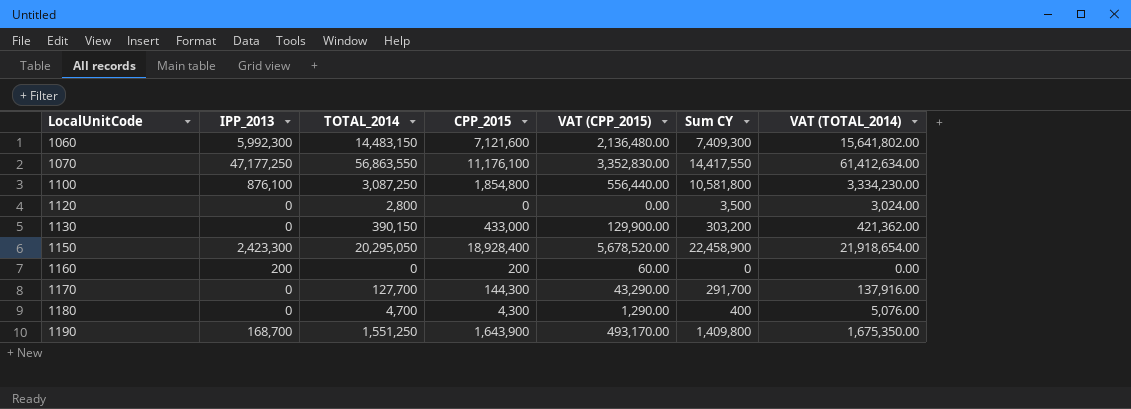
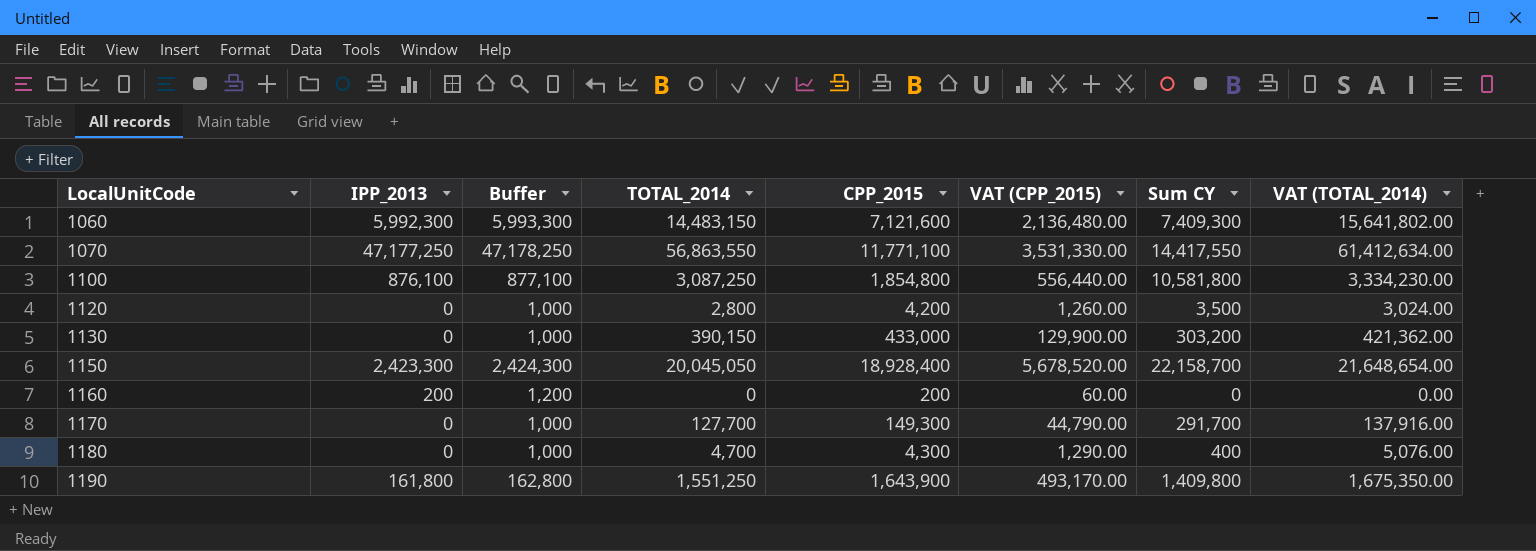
column Buffer | formula: none -> [IPP_2013] + 1000
1070 | CPP_2015: 11,176,100 -> 11,771,100
1070 | VAT (CPP_2015): 3,352,830.00 -> 3,531,330.00
1120 | CPP_2015: 0 -> 4,200
1120 | VAT (CPP_2015): 0.00 -> 1,260.00
1150 | TOTAL_2014: 20,295,050 -> 20,045,050
1150 | Sum CY: 22,458,900 -> 22,158,700
1150 | VAT (TOTAL_2014): 21,918,654.00 -> 21,648,654.00
1170 | CPP_2015: 144,300 -> 149,300
1170 | VAT (CPP_2015): 43,290.00 -> 44,790.00
1190 | IPP_2013: 168,700 -> 161,800

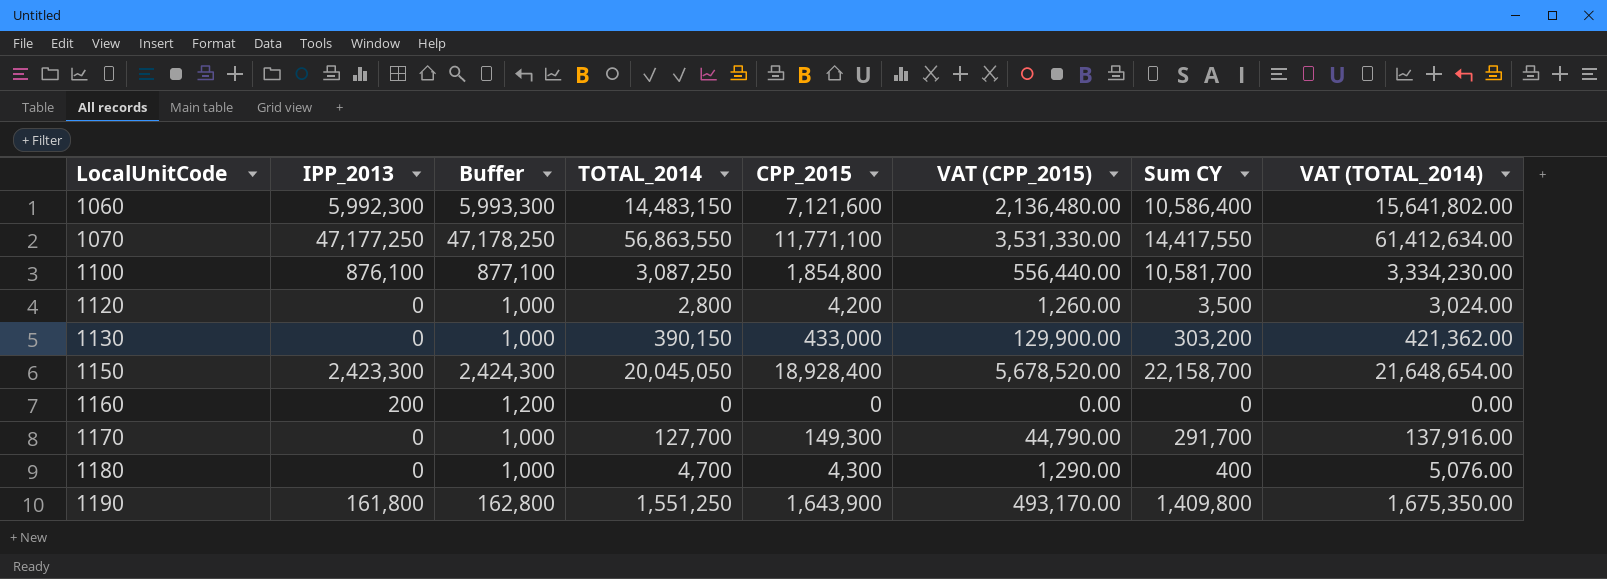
1060 | Sum CY: 7,409,300 -> 10,586,400
1100 | Sum CY: 10,581,800 -> 10,581,700
1160 | CPP_2015: 200 -> 0
1160 | VAT (CPP_2015): 60.00 -> 0.00

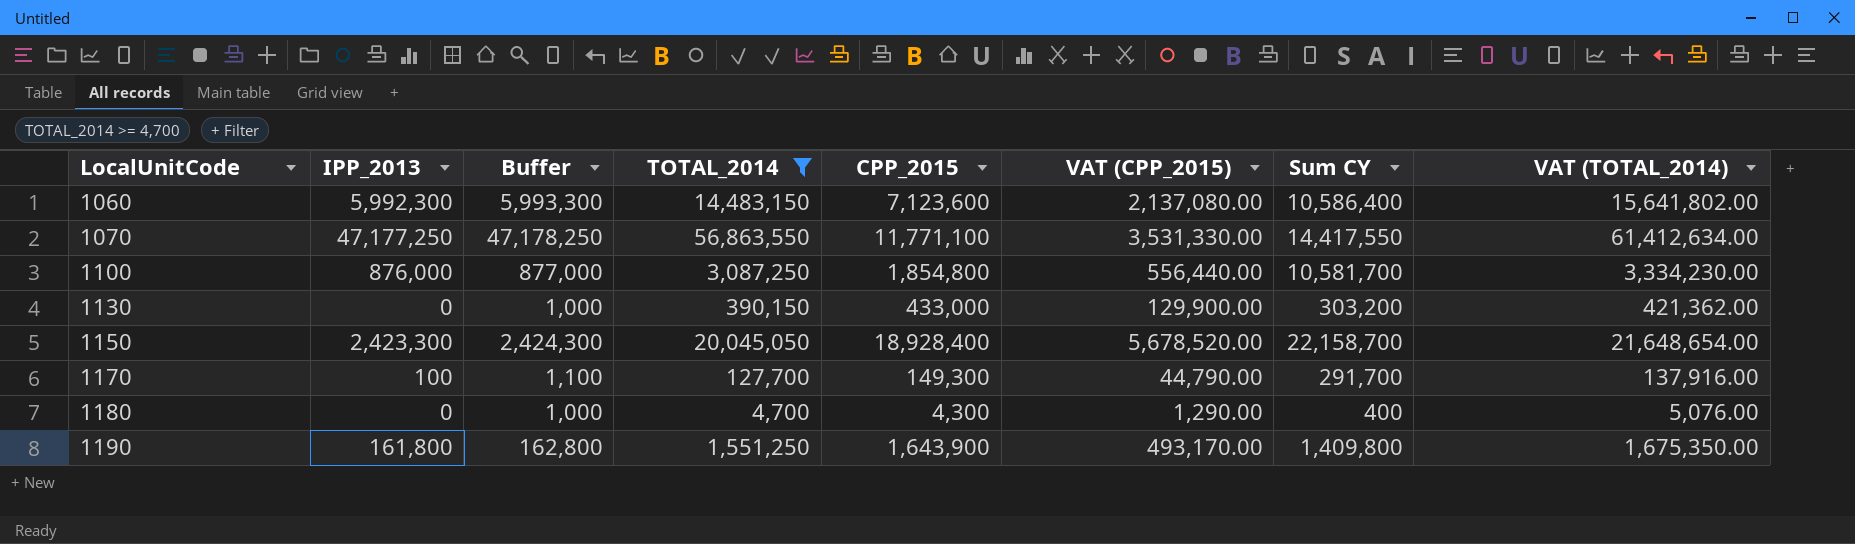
filter: none -> TOTAL_2014 >= 4,700
1060 | CPP_2015: 7,121,600 -> 7,123,600
1060 | VAT (CPP_2015): 2,136,480.00 -> 2,137,080.00
1100 | IPP_2013: 876,100 -> 876,000
1100 | Buffer: 877,100 -> 877,000
1170 | IPP_2013: 0 -> 100
1170 | Buffer: 1,000 -> 1,100

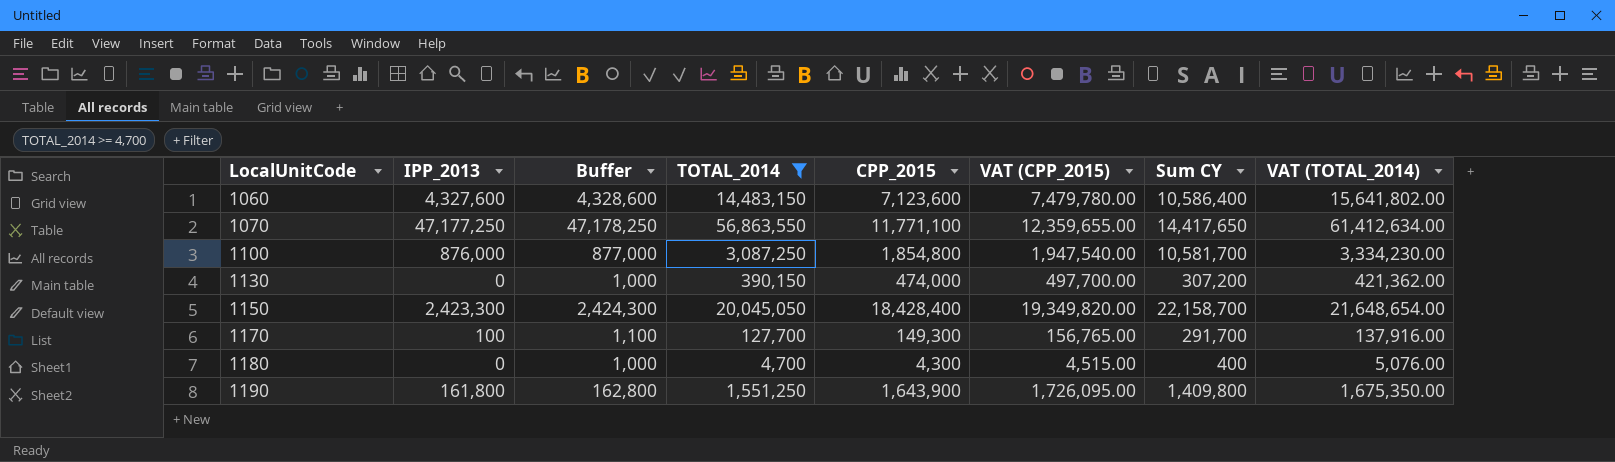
column VAT (CPP_2015) | formula: [CPP_2015] * 0.3 -> [CPP_2015] * 1.05
1060 | IPP_2013: 5,992,300 -> 4,327,600
1060 | Buffer: 5,993,300 -> 4,328,600
1070 | Sum CY: 14,417,550 -> 14,417,650
1130 | CPP_2015: 433,000 -> 474,000
1130 | Sum CY: 303,200 -> 307,200
1150 | CPP_2015: 18,928,400 -> 18,428,400

